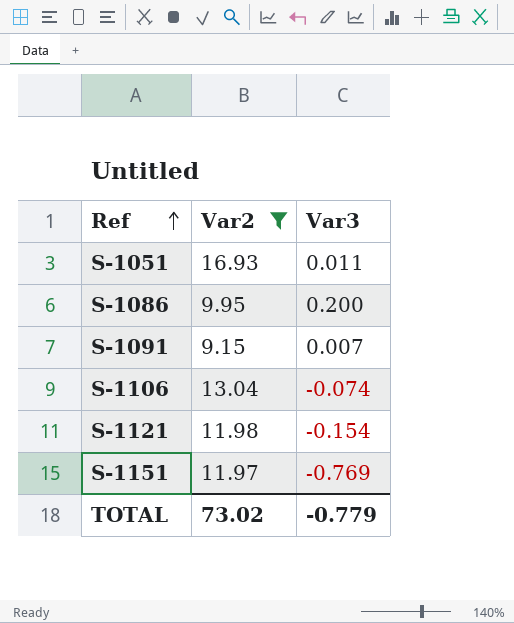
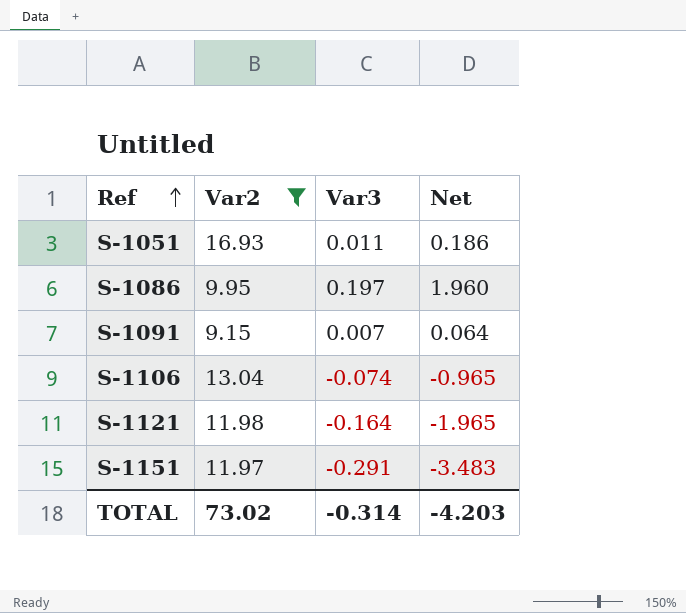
column Net | formula: none -> [Var2] * [Var3]
S-1086 | Var3: 0.200 -> 0.197
S-1121 | Var3: -0.154 -> -0.164
S-1151 | Var3: -0.769 -> -0.291
TOTAL | Var3: -0.779 -> -0.314

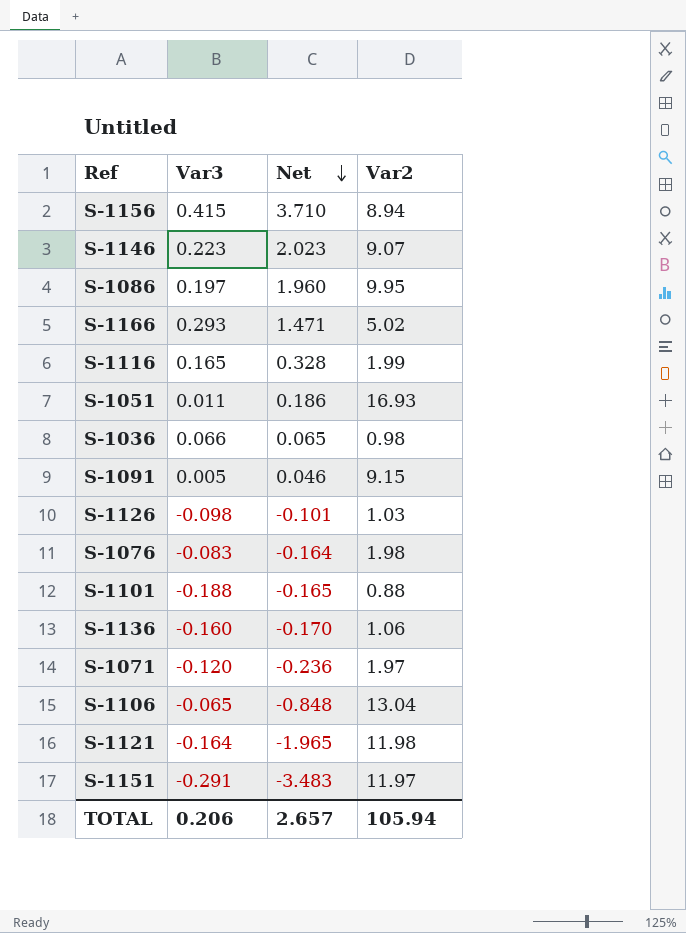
filter: Var2 >= 9.15 -> none
row order: Ref ascending -> Net descending
column Var2 | position: 2 -> 4
S-1091 | Var3: 0.007 -> 0.005
S-1091 | Net: 0.064 -> 0.046
S-1106 | Var3: -0.074 -> -0.065
S-1106 | Net: -0.965 -> -0.848
TOTAL | Var3: -0.314 -> 0.206
TOTAL | Net: -4.203 -> 2.657
TOTAL | Var2: 73.02 -> 105.94

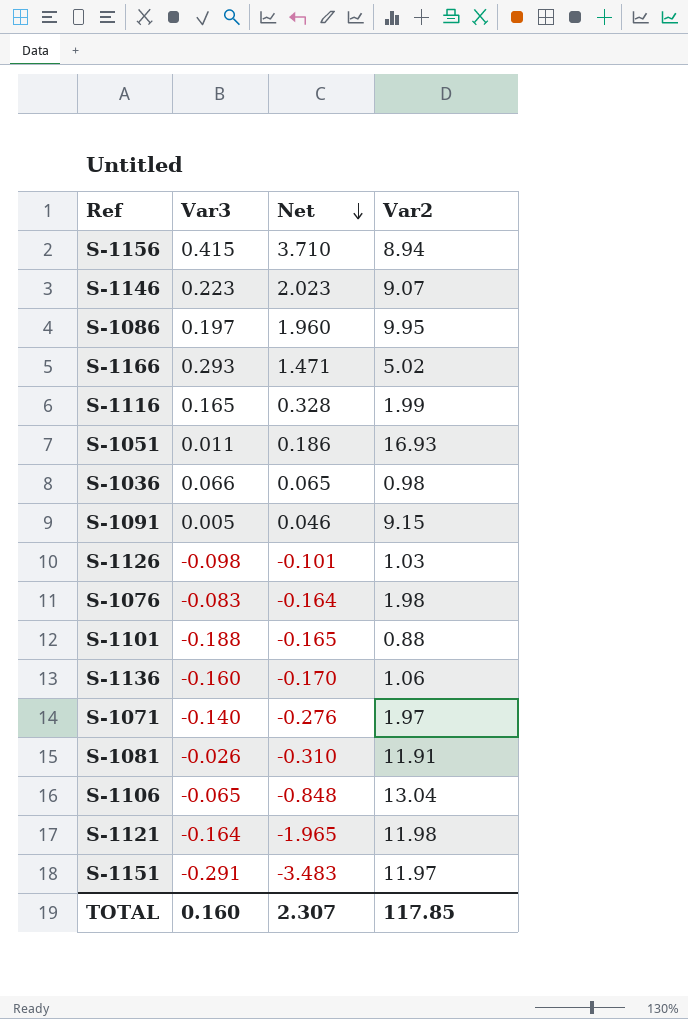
S-1071 | Var3: -0.120 -> -0.140
S-1071 | Net: -0.236 -> -0.276
row S-1081: none -> -0.026 | -0.310 | 11.91
TOTAL | Var3: 0.206 -> 0.160
TOTAL | Net: 2.657 -> 2.307
TOTAL | Var2: 105.94 -> 117.85

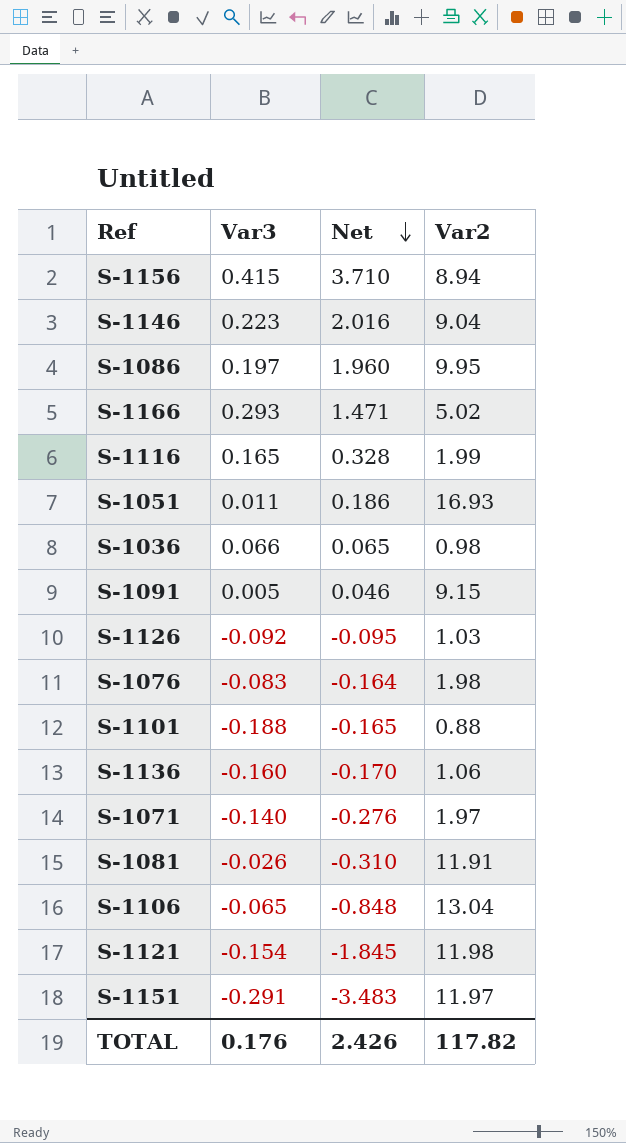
S-1146 | Net: 2.023 -> 2.016
S-1146 | Var2: 9.07 -> 9.04
S-1126 | Var3: -0.098 -> -0.092
S-1126 | Net: -0.101 -> -0.095
S-1121 | Var3: -0.164 -> -0.154
S-1121 | Net: -1.965 -> -1.845
TOTAL | Var3: 0.160 -> 0.176
TOTAL | Net: 2.307 -> 2.426
TOTAL | Var2: 117.85 -> 117.82

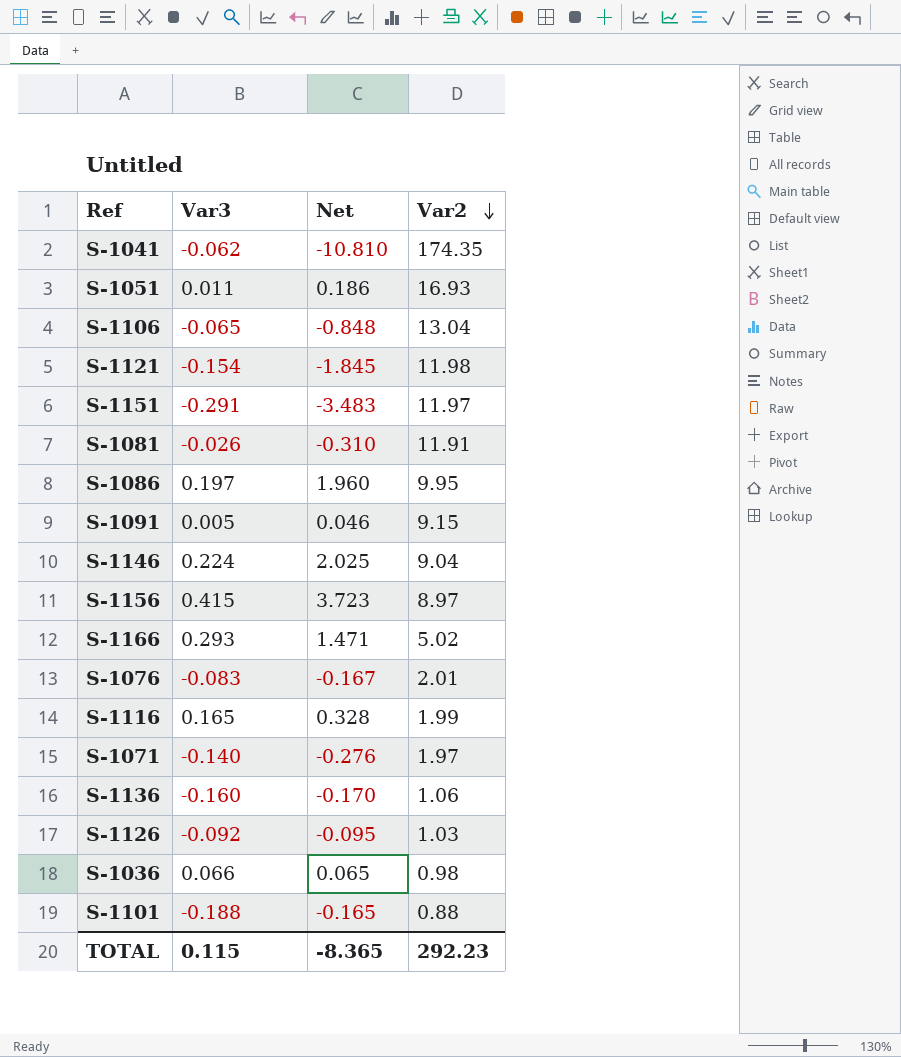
row order: Net descending -> Var2 descending
row S-1041: none -> -0.062 | -10.810 | 174.35
S-1146 | Var3: 0.223 -> 0.224
S-1146 | Net: 2.016 -> 2.025
S-1156 | Net: 3.710 -> 3.723
S-1156 | Var2: 8.94 -> 8.97
S-1076 | Net: -0.164 -> -0.167
S-1076 | Var2: 1.98 -> 2.01
TOTAL | Var3: 0.176 -> 0.115
TOTAL | Net: 2.426 -> -8.365
TOTAL | Var2: 117.82 -> 292.23

